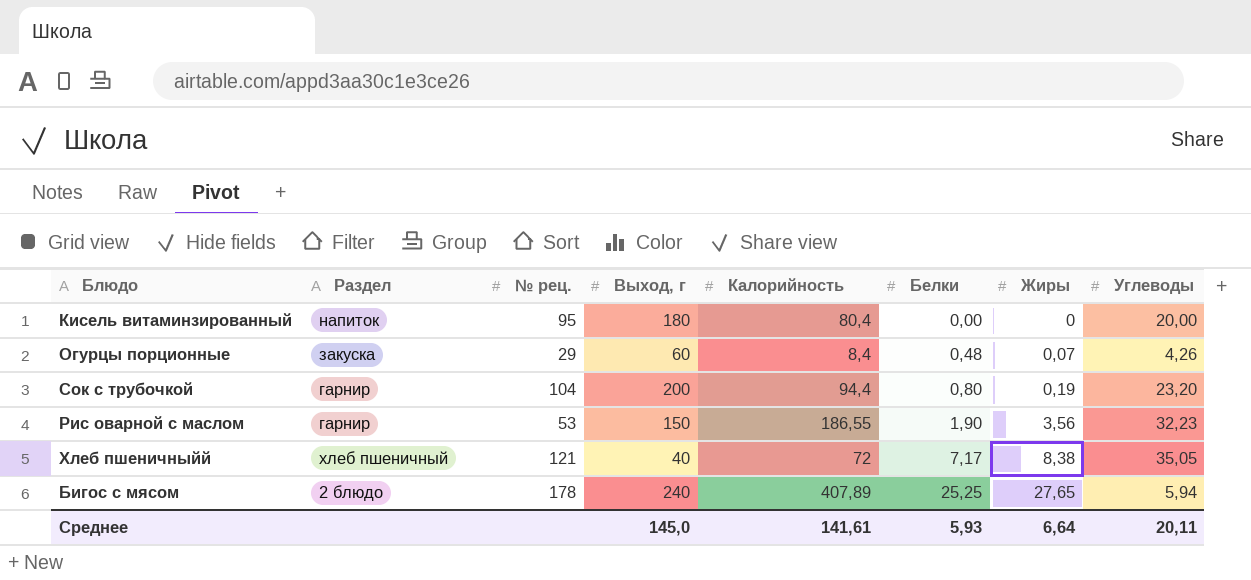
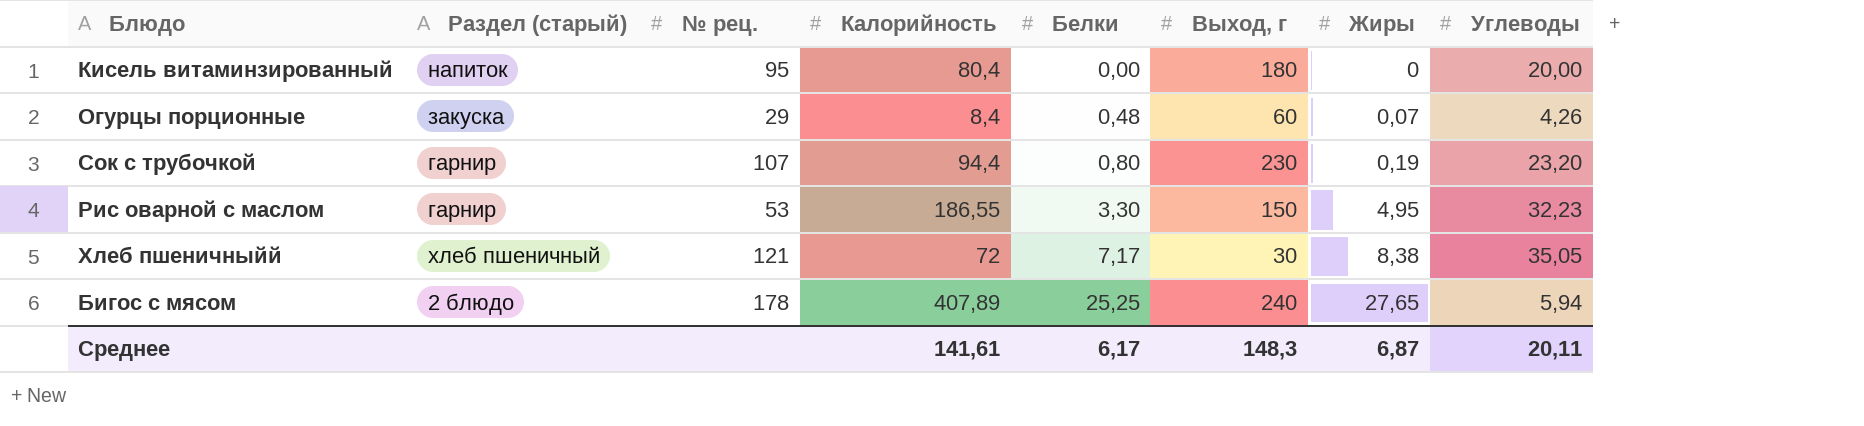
column name: Раздел -> Раздел (старый)
column Выход, г | position: 4 -> 6
Сок с трубочкой | № рец.: 104 -> 107
Сок с трубочкой | Выход, г: 200 -> 230
Рис оварной с маслом | Белки: 1,90 -> 3,30
Рис оварной с маслом | Жиры: 3,56 -> 4,95
Хлеб пшеничныйй | Выход, г: 40 -> 30
Среднее | Белки: 5,93 -> 6,17
Среднее | Выход, г: 145,0 -> 148,3
Среднее | Жиры: 6,64 -> 6,87

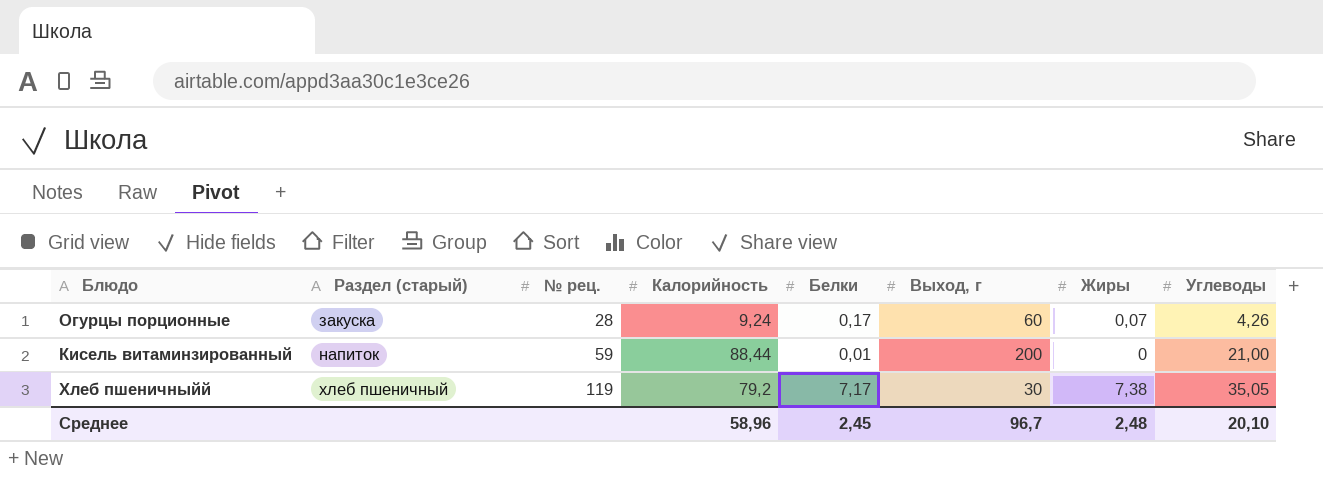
row order: Белки ascending -> Раздел (старый) ascending
row Сок с трубочкой: гарнир | 107 | 94,4 | 0,80 | 230 | 0,19 | 23,20 -> none
row Рис оварной с маслом: гарнир | 53 | 186,55 | 3,30 | 150 | 4,95 | 32,23 -> none
row Бигос с мясом: 2 блюдо | 178 | 407,89 | 25,25 | 240 | 27,65 | 5,94 -> none
Огурцы порционные | № рец.: 29 -> 28
Огурцы порционные | Калорийность: 8,4 -> 9,24
Огурцы порционные | Белки: 0,48 -> 0,17
Кисель витаминзированный | № рец.: 95 -> 59
Кисель витаминзированный | Калорийность: 80,4 -> 88,44
Кисель витаминзированный | Белки: 0,00 -> 0,01
Кисель витаминзированный | Выход, г: 180 -> 200
Кисель витаминзированный | Углеводы: 20,00 -> 21,00
Хлеб пшеничныйй | № рец.: 121 -> 119
Хлеб пшеничныйй | Калорийность: 72 -> 79,2
Хлеб пшеничныйй | Жиры: 8,38 -> 7,38
Среднее | Калорийность: 141,61 -> 58,96
Среднее | Белки: 6,17 -> 2,45
Среднее | Выход, г: 148,3 -> 96,7
Среднее | Жиры: 6,87 -> 2,48
Среднее | Углеводы: 20,11 -> 20,10

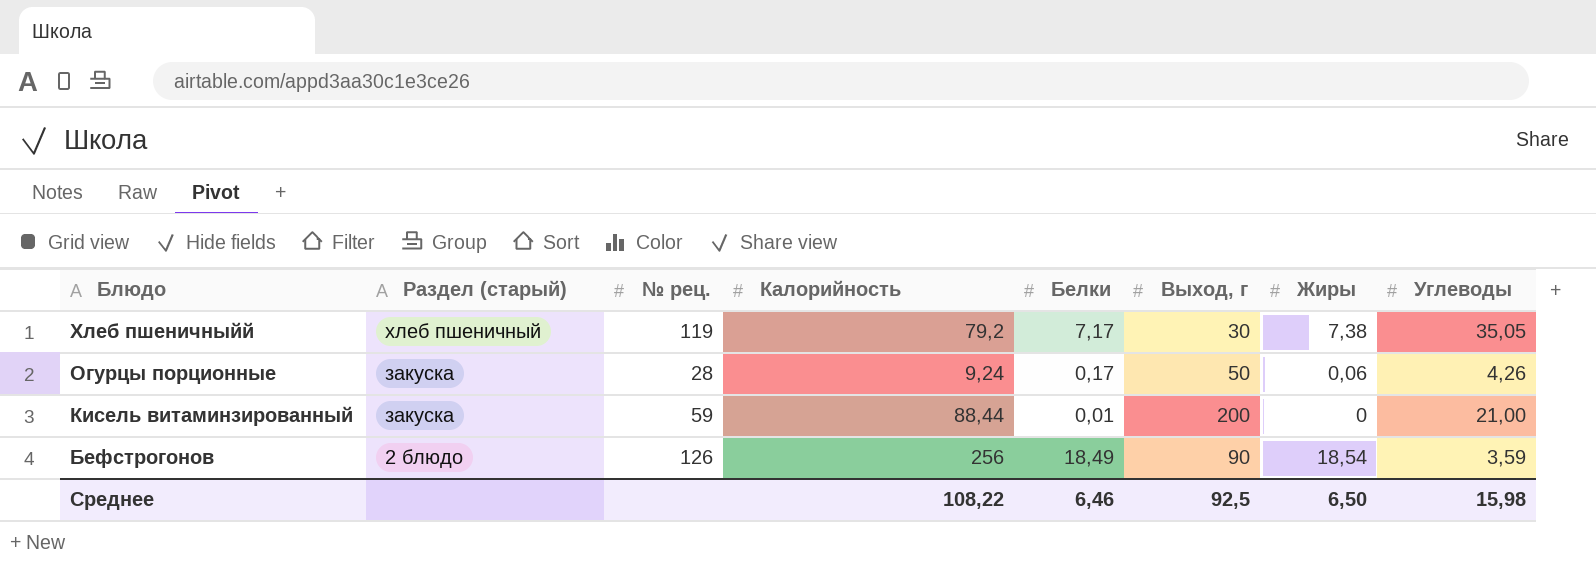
row order: Раздел (старый) ascending -> Блюдо descending
Огурцы порционные | Выход, г: 60 -> 50
Огурцы порционные | Жиры: 0,07 -> 0,06
Кисель витаминзированный | Раздел (старый): напиток -> закуска
row Бефстрогонов: none -> 2 блюдо | 126 | 256 | 18,49 | 90 | 18,54 | 3,59
Среднее | Калорийность: 58,96 -> 108,22
Среднее | Белки: 2,45 -> 6,46
Среднее | Выход, г: 96,7 -> 92,5
Среднее | Жиры: 2,48 -> 6,50
Среднее | Углеводы: 20,10 -> 15,98

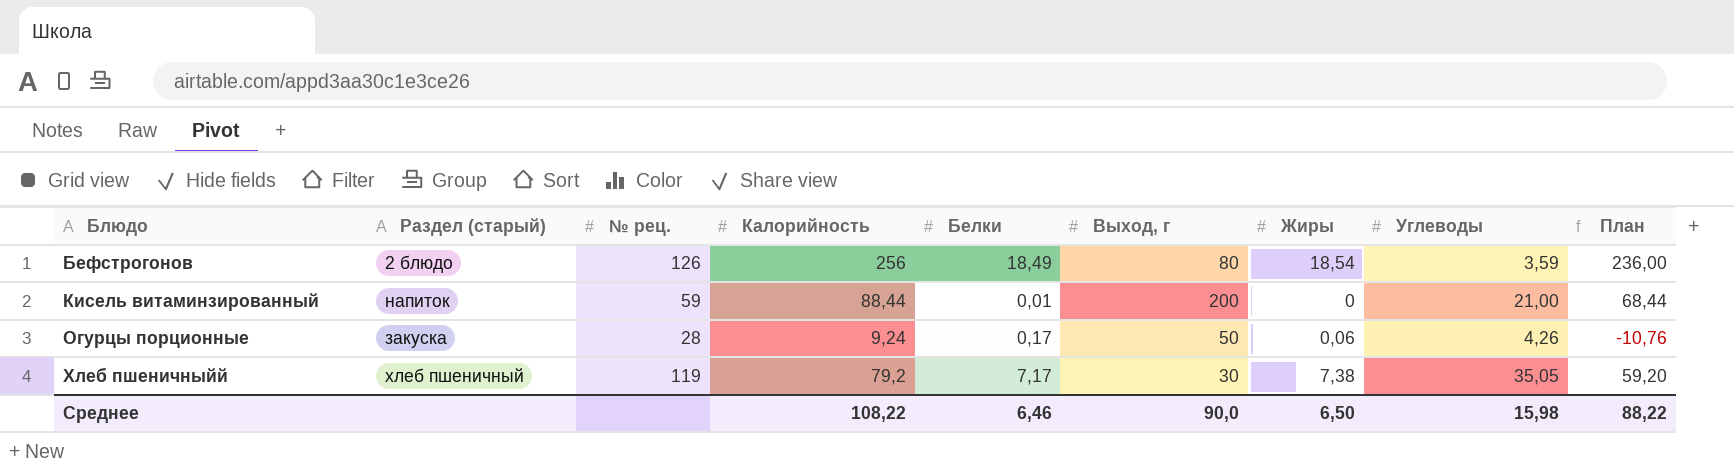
row order: Блюдо descending -> Блюдо ascending
column План | formula: none -> [Калорийность] - 20
Бефстрогонов | Выход, г: 90 -> 80
Кисель витаминзированный | Раздел (старый): закуска -> напиток
Среднее | Выход, г: 92,5 -> 90,0

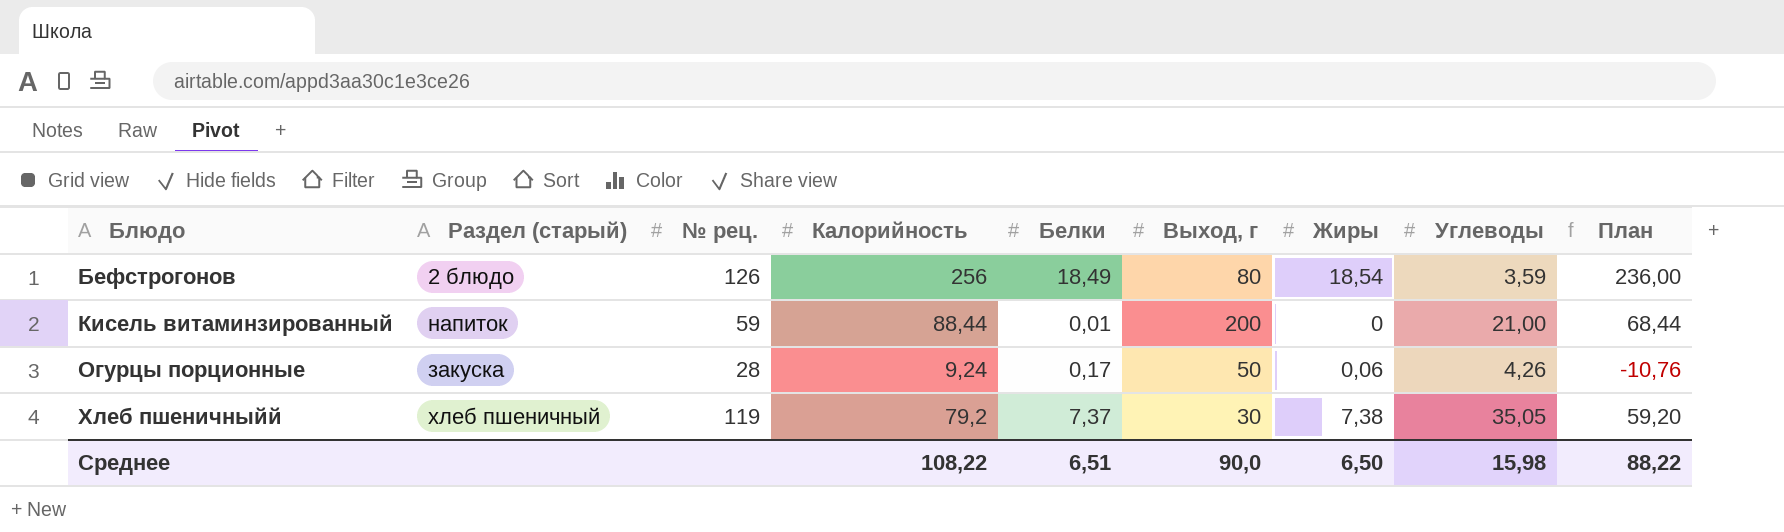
Хлеб пшеничныйй | Белки: 7,17 -> 7,37
Среднее | Белки: 6,46 -> 6,51

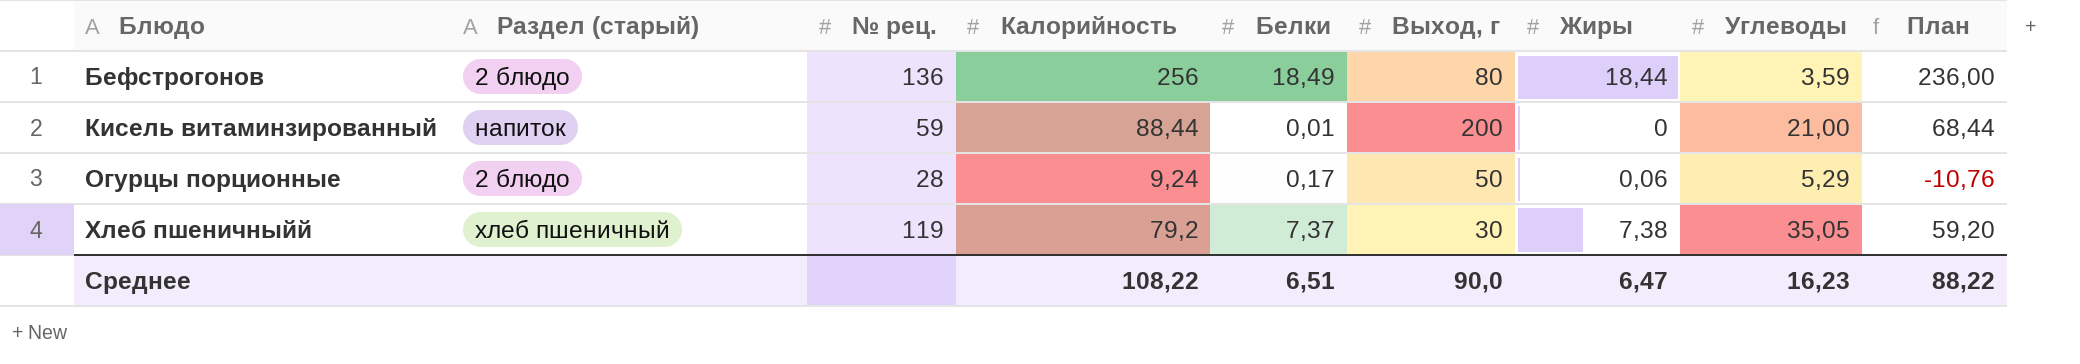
Бефстрогонов | № рец.: 126 -> 136
Бефстрогонов | Жиры: 18,54 -> 18,44
Огурцы порционные | Раздел (старый): закуска -> 2 блюдо
Огурцы порционные | Углеводы: 4,26 -> 5,29
Среднее | Жиры: 6,50 -> 6,47
Среднее | Углеводы: 15,98 -> 16,23

